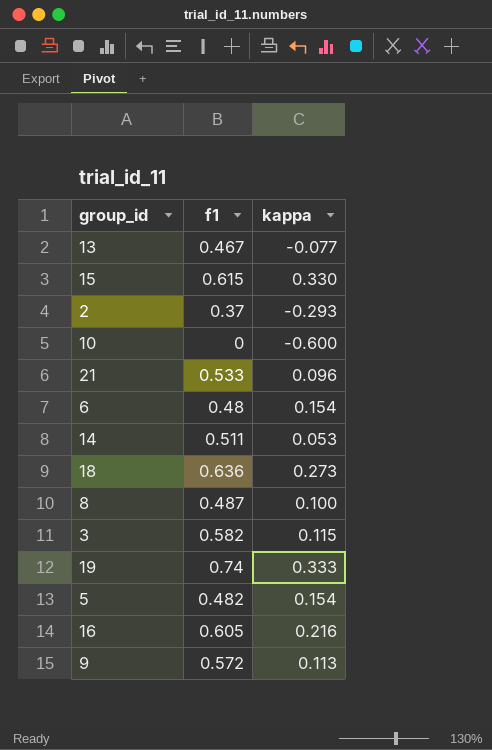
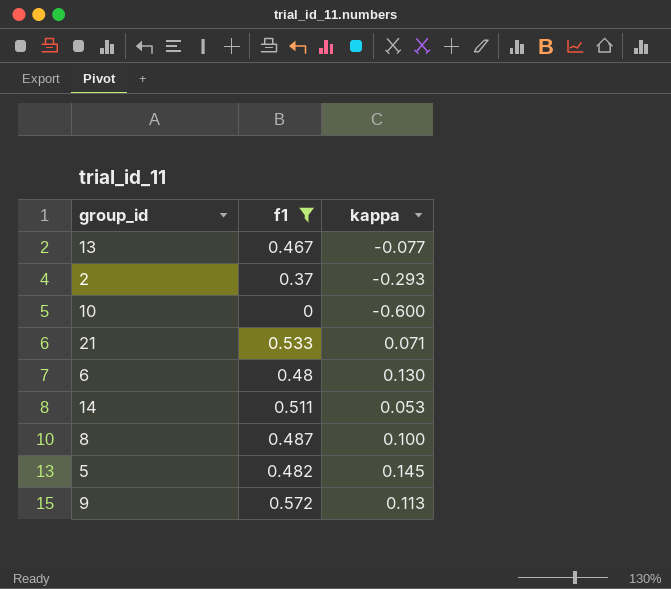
filter: none -> f1 <= 0.572
21 | kappa: 0.096 -> 0.071
6 | kappa: 0.154 -> 0.130
5 | kappa: 0.154 -> 0.145

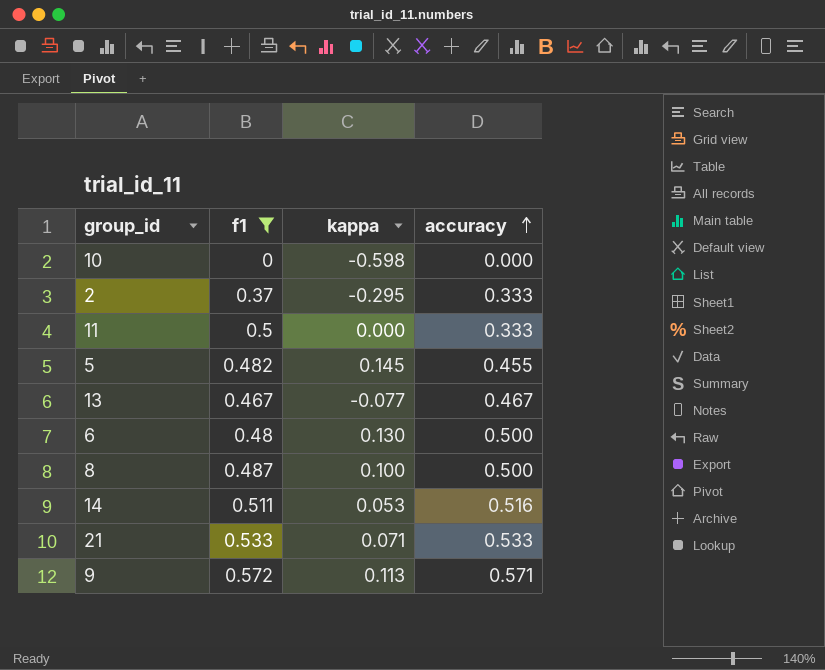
row order: none -> accuracy ascending
column accuracy | position: none -> 4
10 | kappa: -0.600 -> -0.598
2 | kappa: -0.293 -> -0.295
row 11: none -> 0.5 | 0.000 | 0.333

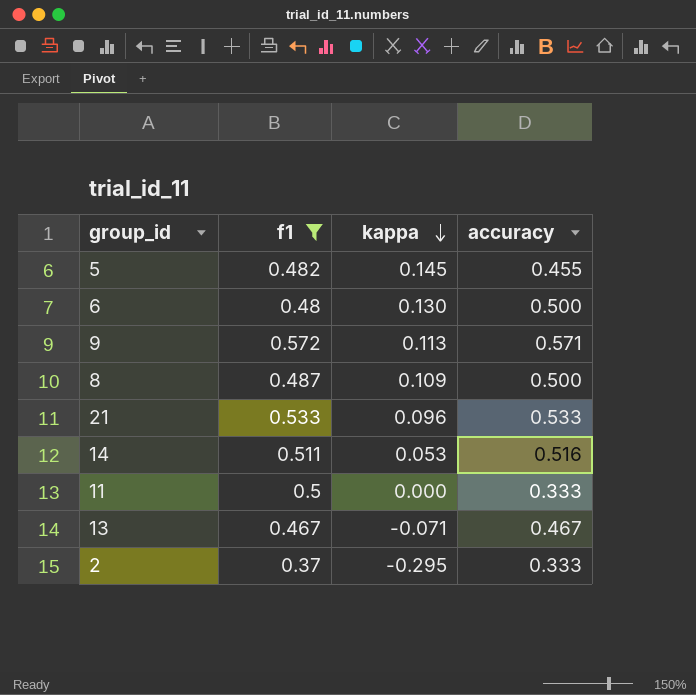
row order: accuracy ascending -> kappa descending
row 10: 0 | -0.598 | 0.000 -> none
8 | kappa: 0.100 -> 0.109
21 | kappa: 0.071 -> 0.096
13 | kappa: -0.077 -> -0.071

